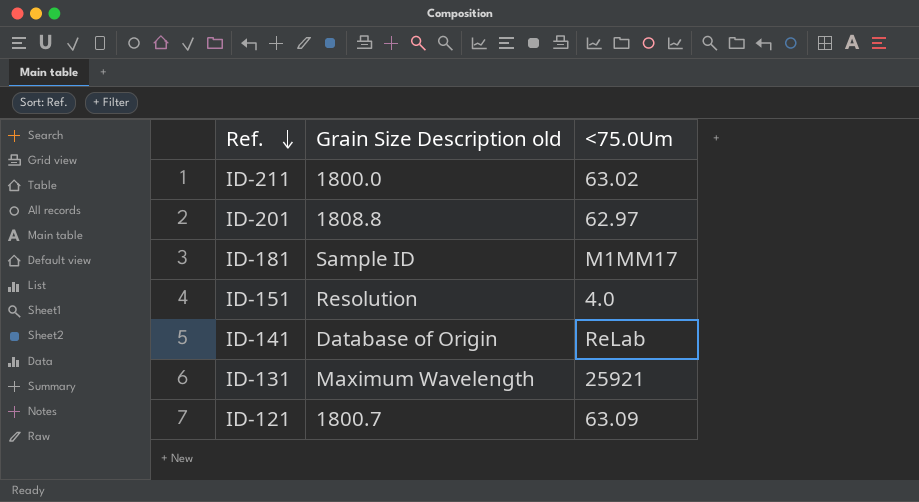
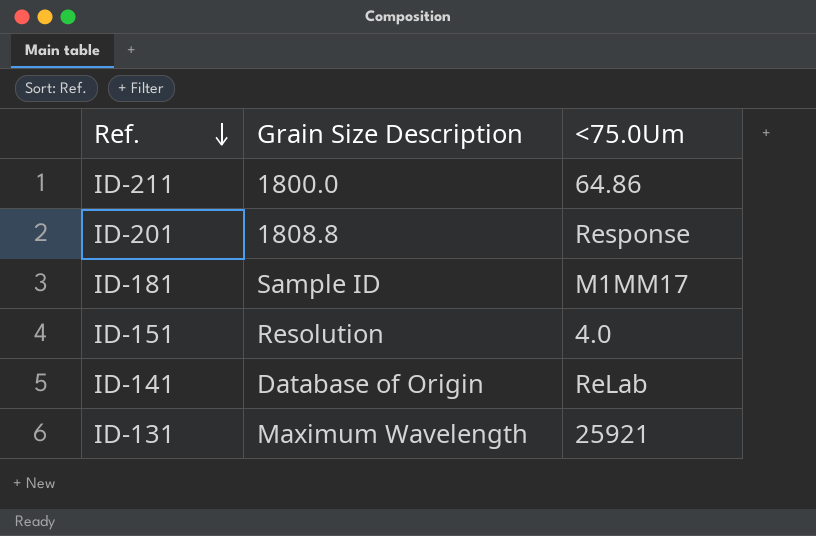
column name: Grain Size Description old -> Grain Size Description
row ID-121: 1800.7 | 63.09 -> none
ID-211 | <75.0Um: 63.02 -> 64.86
ID-201 | <75.0Um: 62.97 -> Response

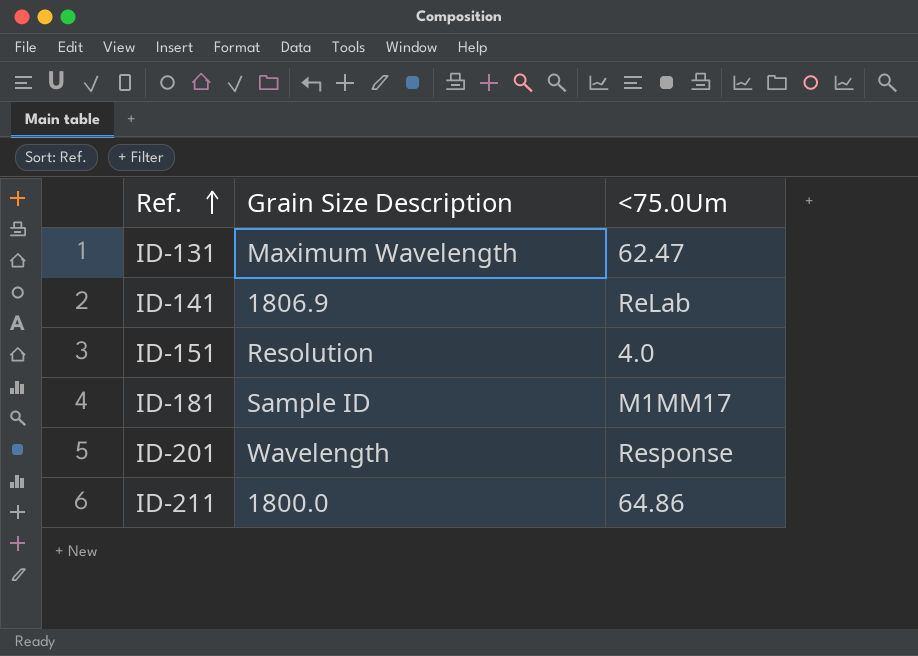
row order: Ref. descending -> Ref. ascending
ID-131 | <75.0Um: 25921 -> 62.47
ID-141 | Grain Size Description: Database of Origin -> 1806.9
ID-201 | Grain Size Description: 1808.8 -> Wavelength

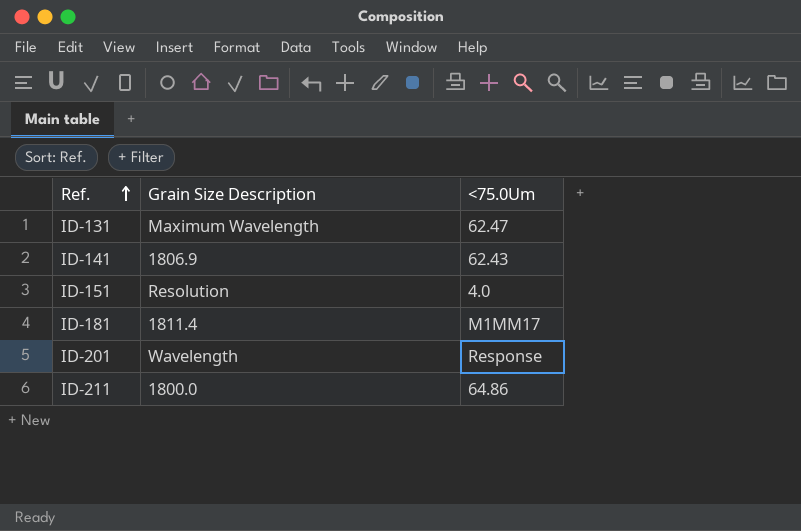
ID-141 | <75.0Um: ReLab -> 62.43
ID-181 | Grain Size Description: Sample ID -> 1811.4

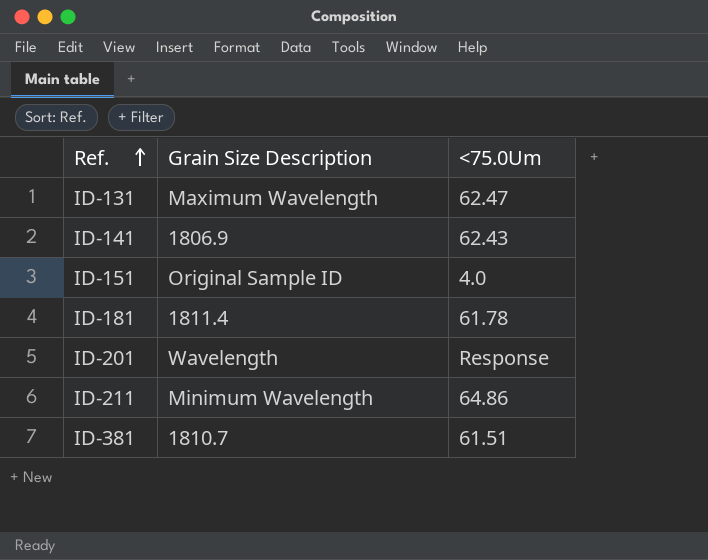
ID-151 | Grain Size Description: Resolution -> Original Sample ID
ID-181 | <75.0Um: M1MM17 -> 61.78
ID-211 | Grain Size Description: 1800.0 -> Minimum Wavelength
row ID-381: none -> 1810.7 | 61.51

